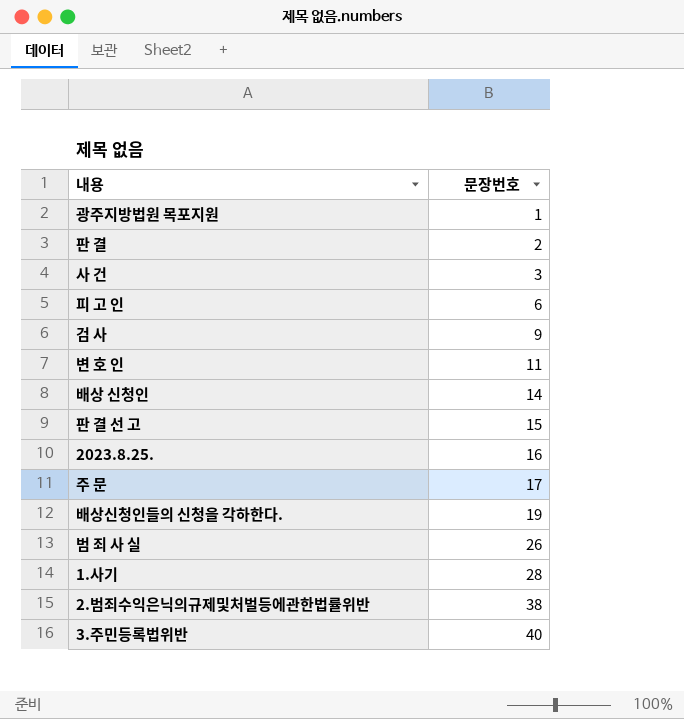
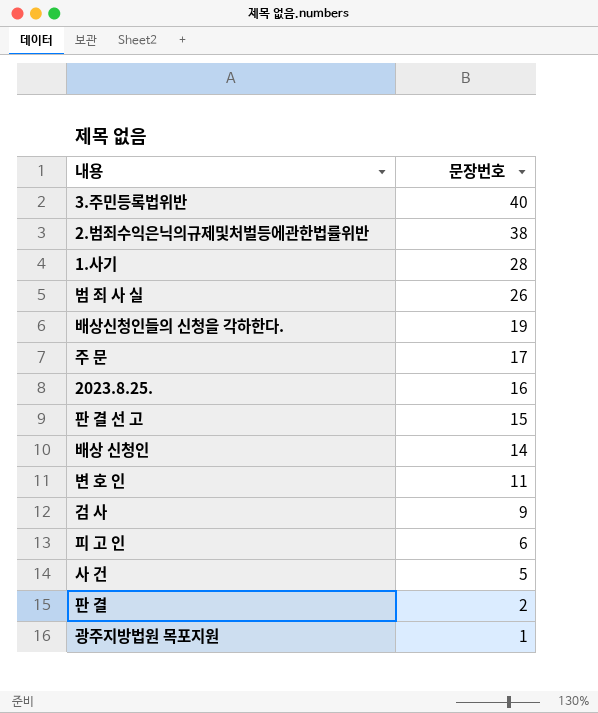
row order: 문장번호 ascending -> 문장번호 descending
사 건 | 문장번호: 3 -> 5

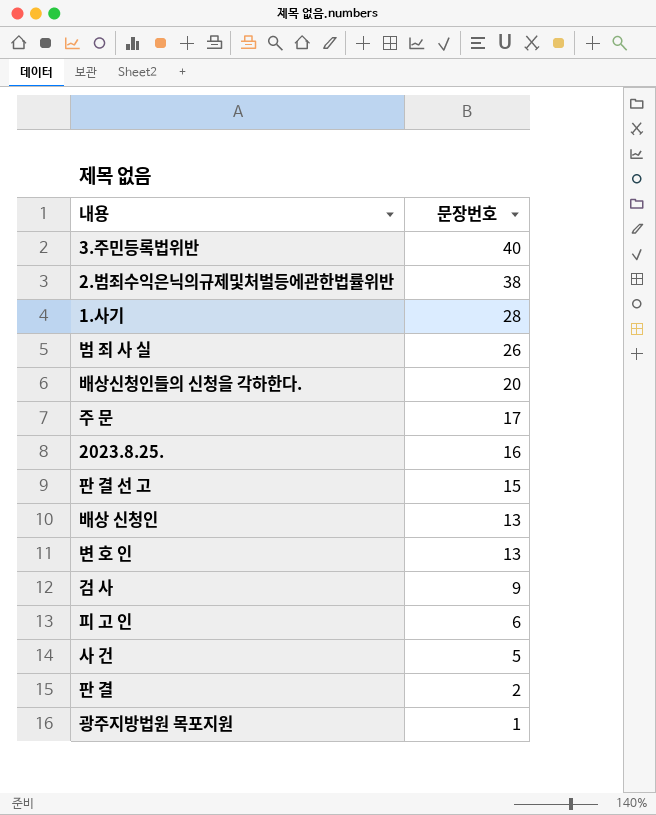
배상신청인들의 신청을 각하한다. | 문장번호: 19 -> 20
배상 신청인 | 문장번호: 14 -> 13
변 호 인 | 문장번호: 11 -> 13

